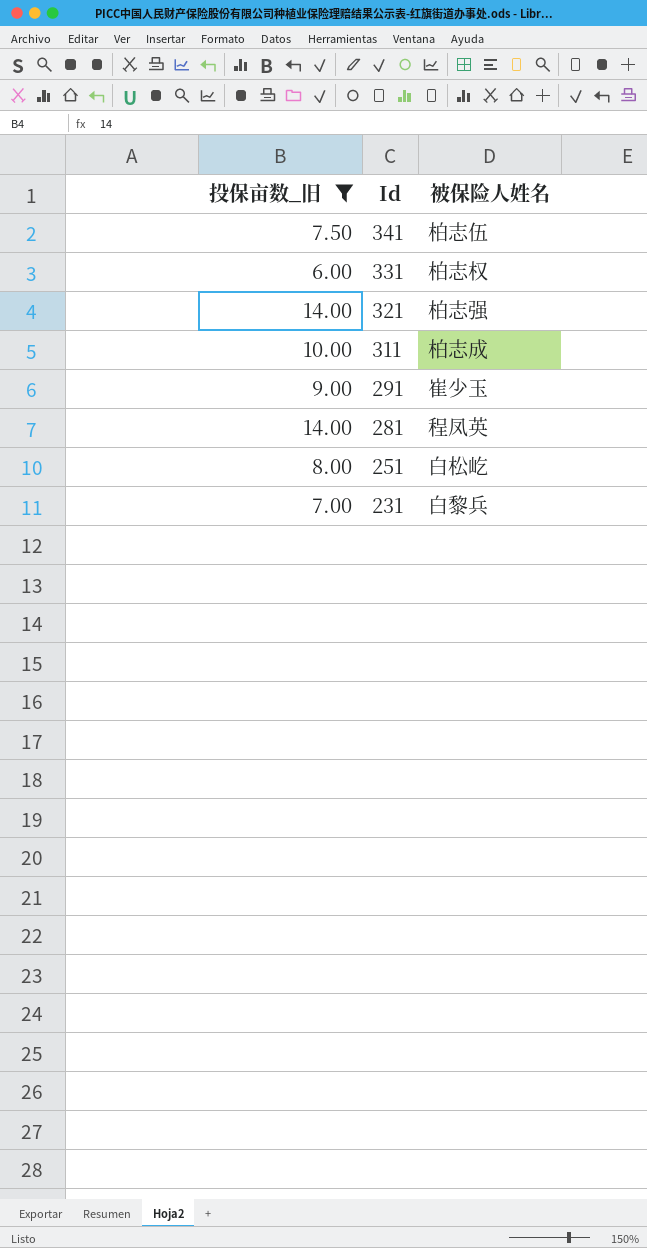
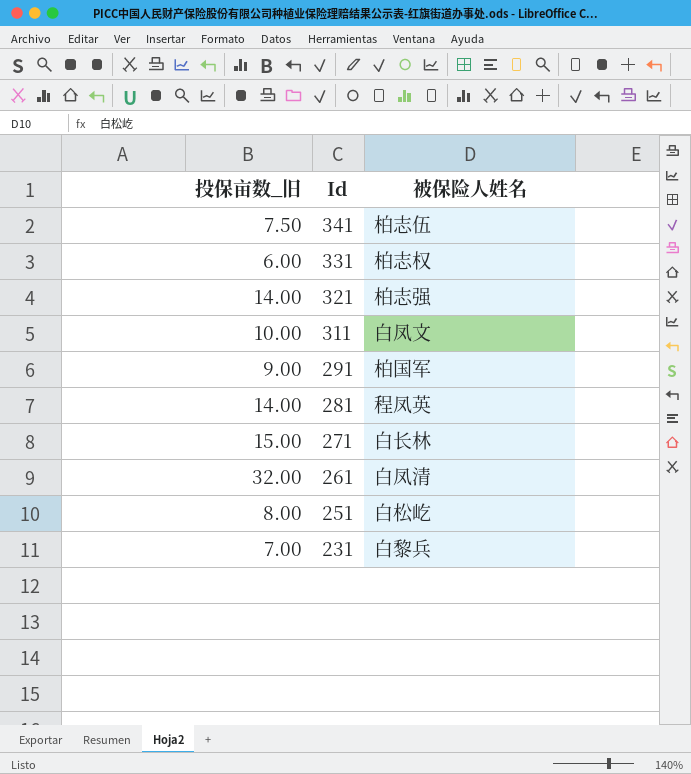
filter: 投保亩数_旧 <= 14.00 -> none
311 | 被保险人姓名: 柏志成 -> 白凤文
291 | 被保险人姓名: 崔少玉 -> 柏国军

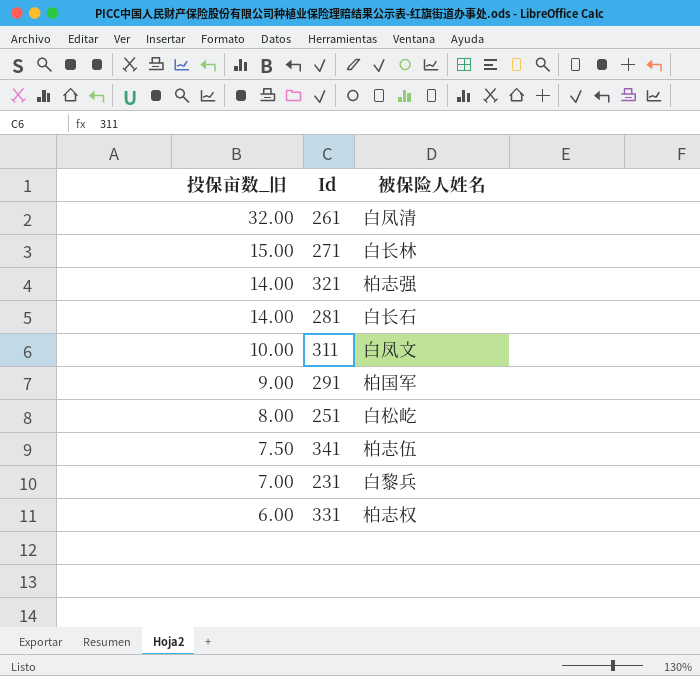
row order: Id descending -> 投保亩数_旧 descending
281 | 被保险人姓名: 程凤英 -> 白长石

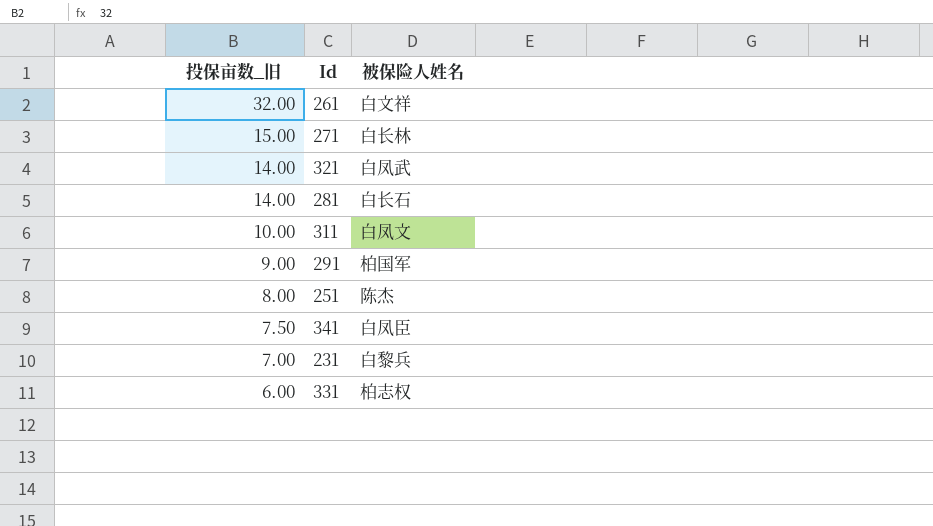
261 | 被保险人姓名: 白凤清 -> 白文祥
321 | 被保险人姓名: 柏志强 -> 白凤武
251 | 被保险人姓名: 白松屹 -> 陈杰
341 | 被保险人姓名: 柏志伍 -> 白凤臣

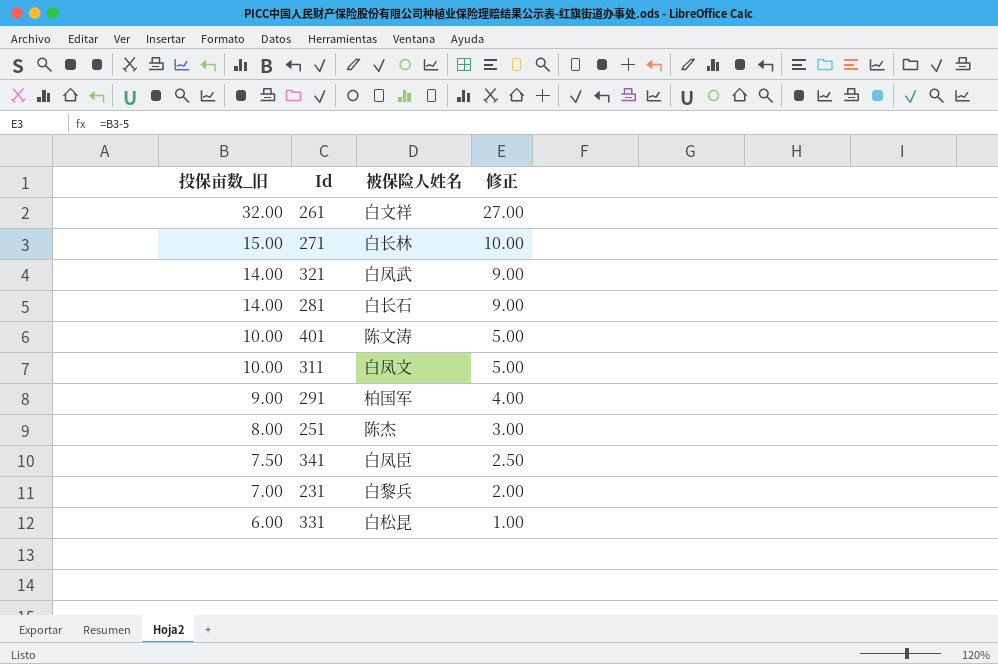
column 修正 | formula: none -> [投保亩数_旧] - 5
row 401: none -> 10.00 | 陈文涛 | 5.00
331 | 被保险人姓名: 柏志权 -> 白松昆

